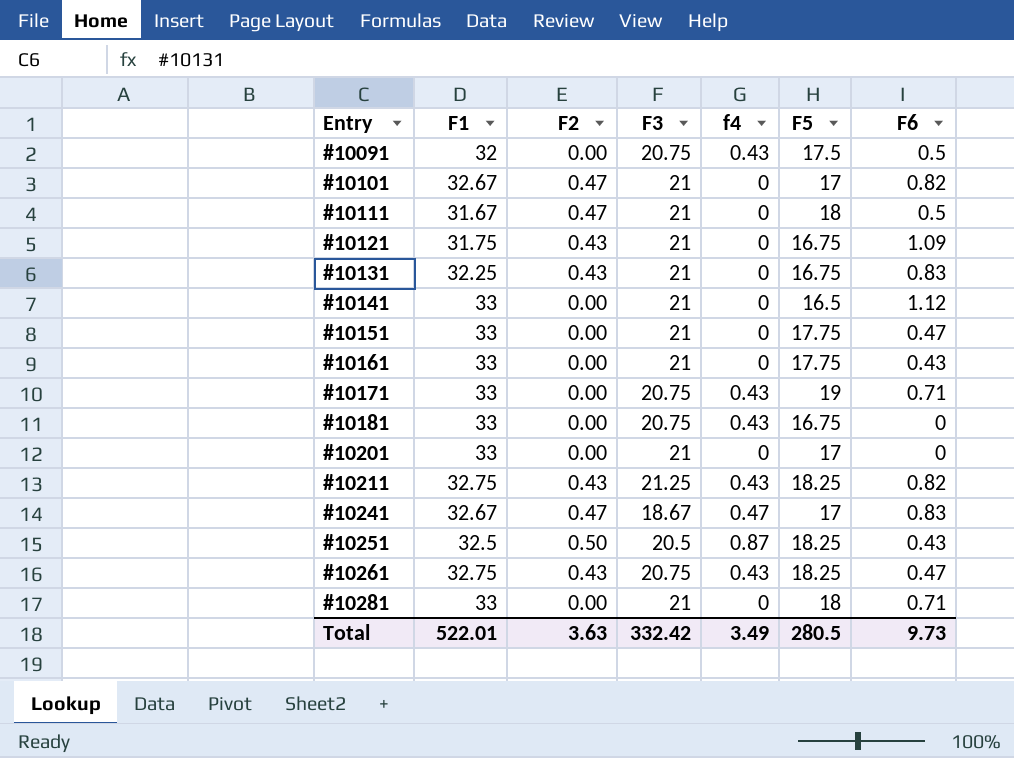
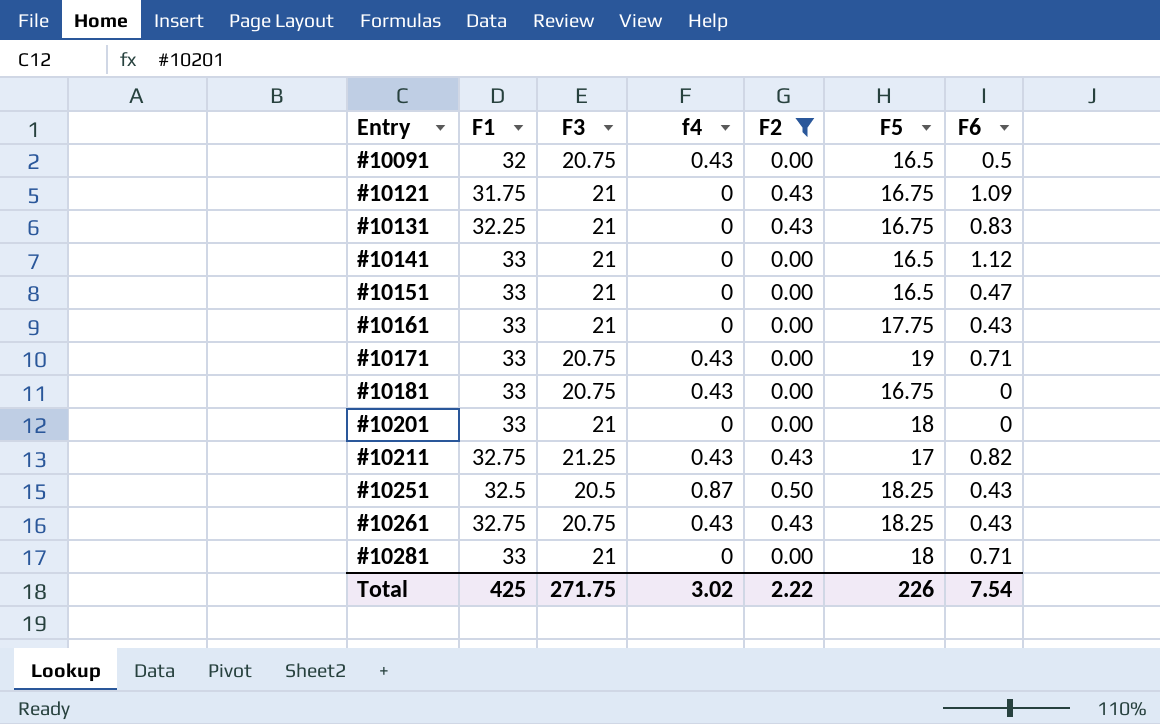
filter: none -> F2 != 0.47
column F2 | position: 3 -> 5
#10091 | F5: 17.5 -> 16.5
#10151 | F5: 17.75 -> 16.5
#10201 | F5: 17 -> 18
#10211 | F5: 18.25 -> 17
#10261 | F6: 0.47 -> 0.43
Total | F1: 522.01 -> 425
Total | F3: 332.42 -> 271.75
Total | f4: 3.49 -> 3.02
Total | F2: 3.63 -> 2.22
Total | F5: 280.5 -> 226
Total | F6: 9.73 -> 7.54

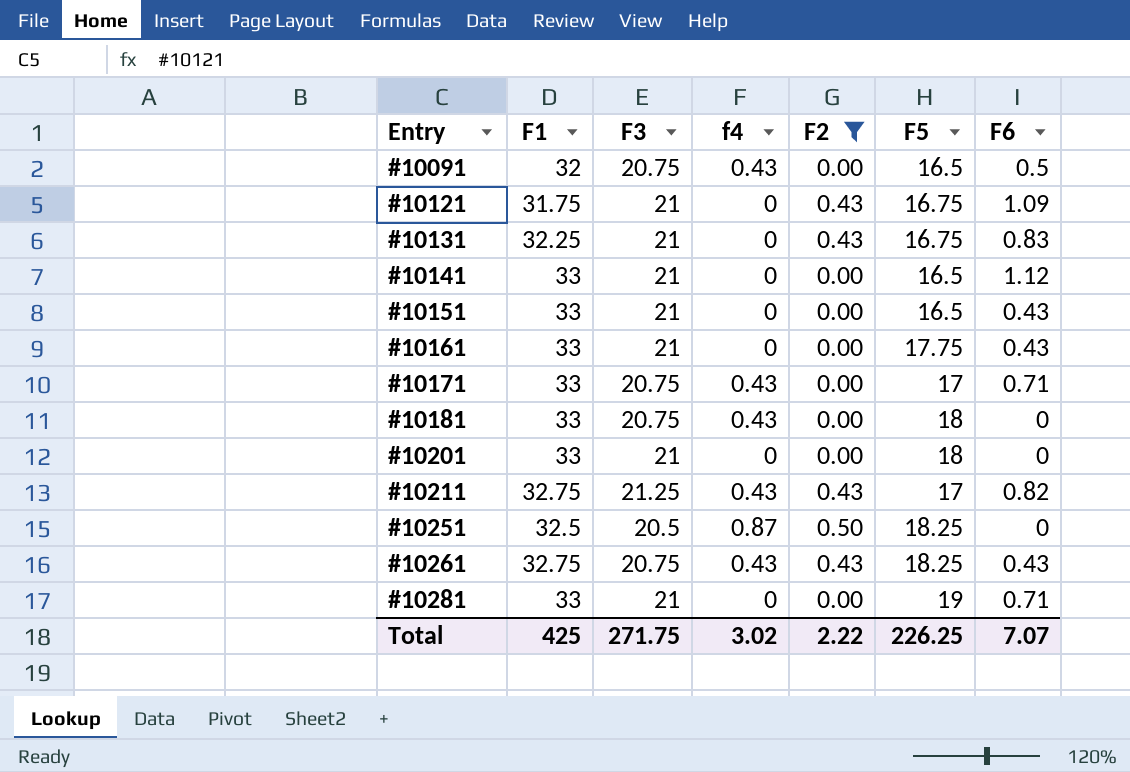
#10151 | F6: 0.47 -> 0.43
#10171 | F5: 19 -> 17
#10181 | F5: 16.75 -> 18
#10251 | F6: 0.43 -> 0
#10281 | F5: 18 -> 19
Total | F5: 226 -> 226.25
Total | F6: 7.54 -> 7.07

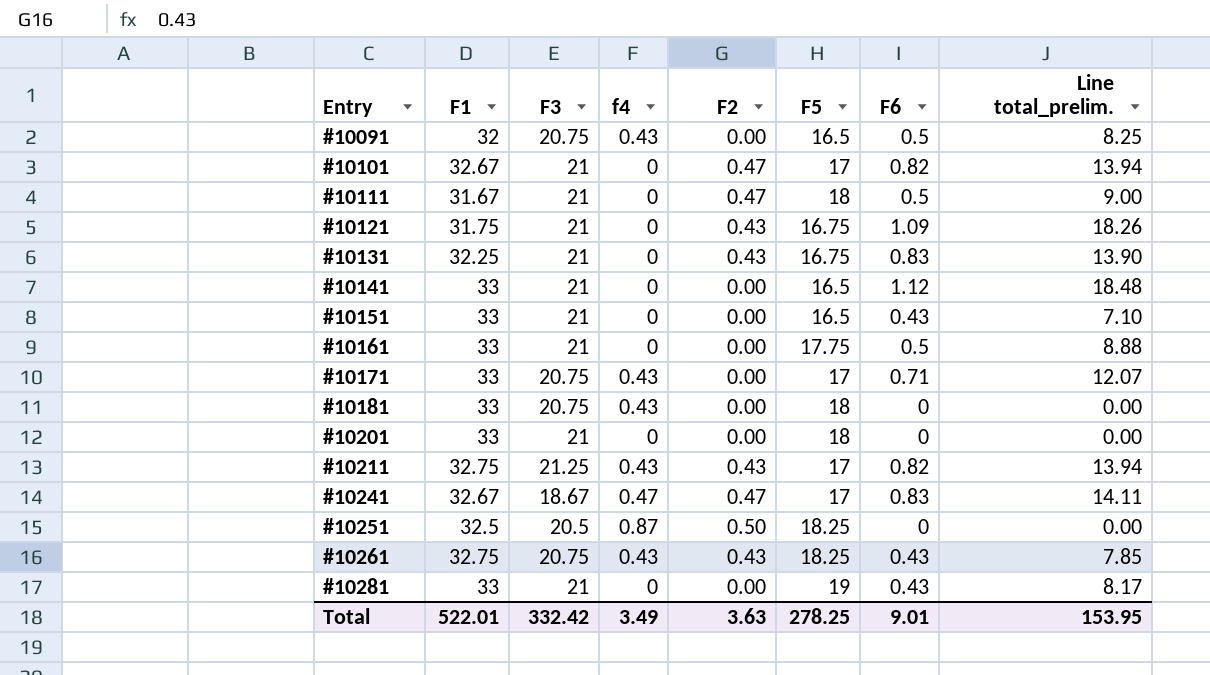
filter: F2 != 0.47 -> none
column Line total_prelim. | formula: none -> [F5] * [F6]
#10161 | F6: 0.43 -> 0.5
#10281 | F6: 0.71 -> 0.43
Total | F1: 425 -> 522.01
Total | F3: 271.75 -> 332.42
Total | f4: 3.02 -> 3.49
Total | F2: 2.22 -> 3.63
Total | F5: 226.25 -> 278.25
Total | F6: 7.07 -> 9.01

